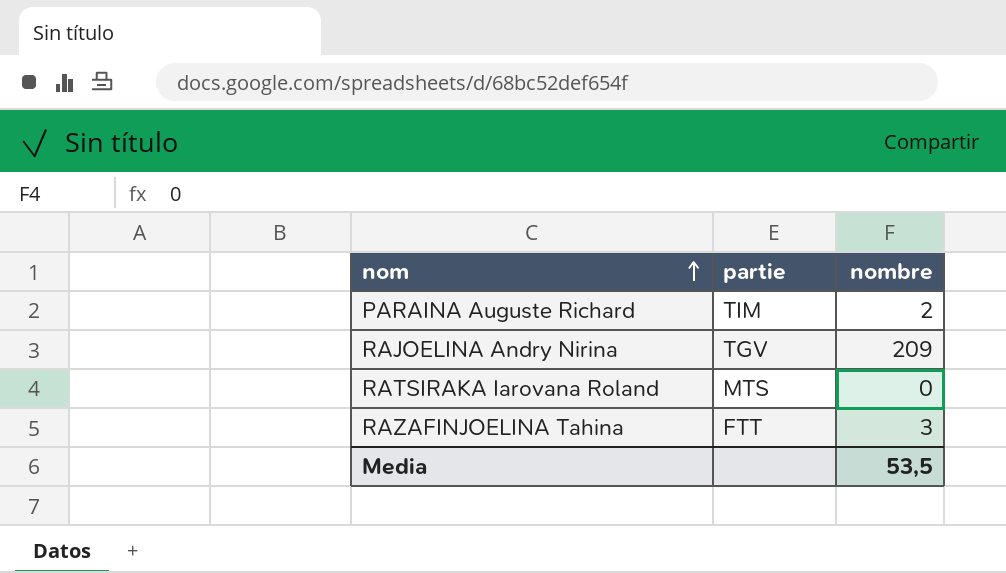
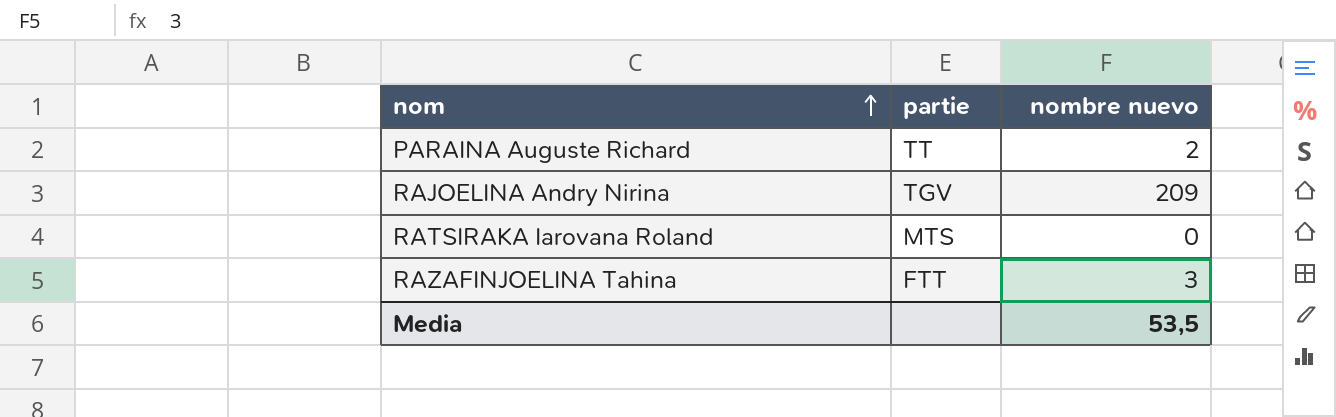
column name: nombre -> nombre nuevo
PARAINA Auguste Richard | partie: TIM -> TT

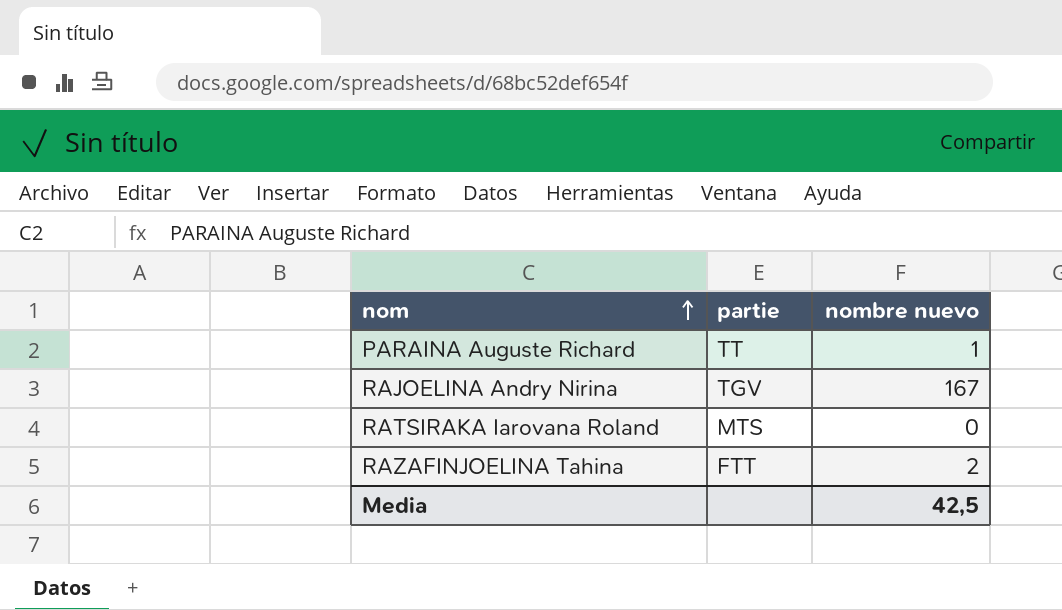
PARAINA Auguste Richard | nombre nuevo: 2 -> 1
RAJOELINA Andry Nirina | nombre nuevo: 209 -> 167
RAZAFINJOELINA Tahina | nombre nuevo: 3 -> 2
Media | nombre nuevo: 53,5 -> 42,5

